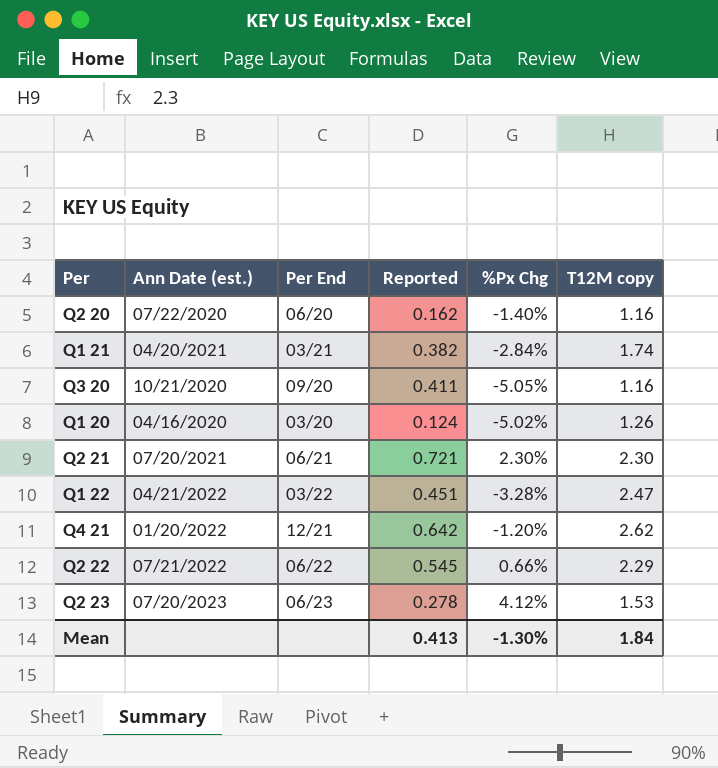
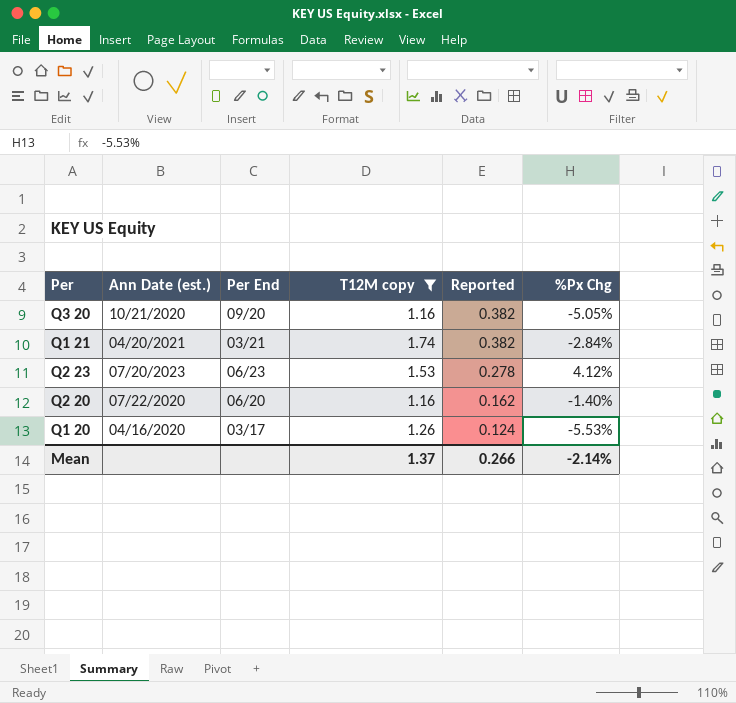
filter: none -> T12M copy <= 1.74
row order: none -> Reported descending
column T12M copy | position: 6 -> 4
Q3 20 | Reported: 0.411 -> 0.382
Q1 20 | Per End: 03/20 -> 03/17
Q1 20 | %Px Chg: -5.02% -> -5.53%
Mean | T12M copy: 1.84 -> 1.37
Mean | Reported: 0.413 -> 0.266
Mean | %Px Chg: -1.30% -> -2.14%

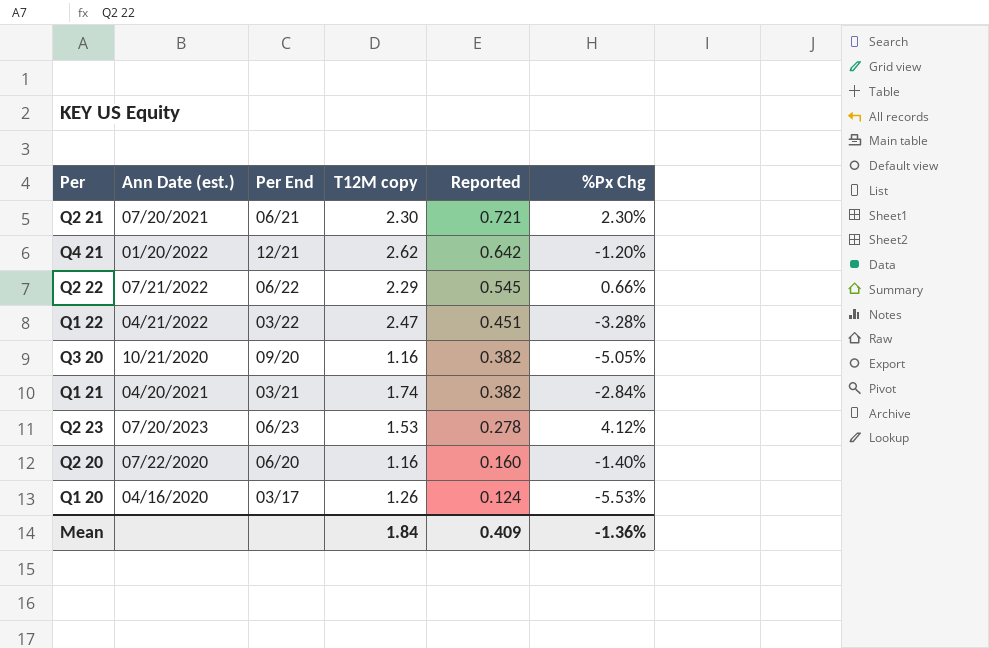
filter: T12M copy <= 1.74 -> none
Q2 20 | Reported: 0.162 -> 0.160
Mean | T12M copy: 1.37 -> 1.84
Mean | Reported: 0.266 -> 0.409
Mean | %Px Chg: -2.14% -> -1.36%

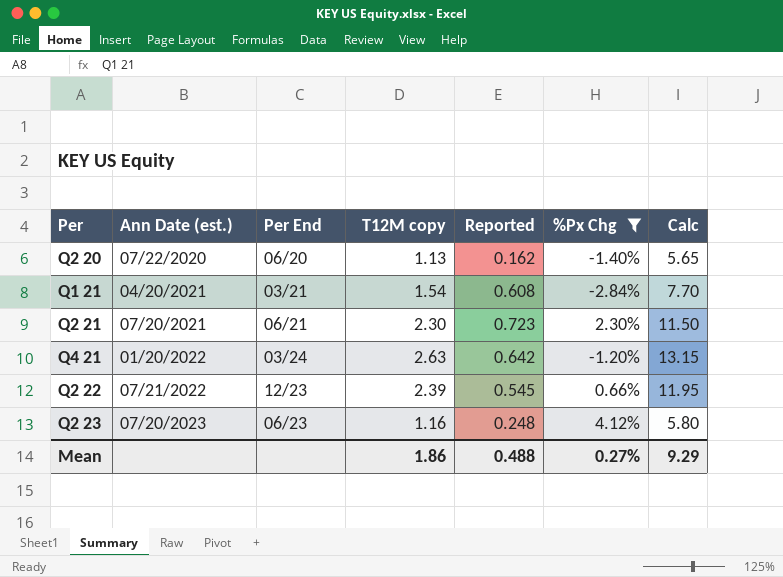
filter: none -> %Px Chg >= -2.84%
row order: Reported descending -> Per ascending
column Calc | formula: none -> [T12M copy] * 5
Q2 20 | T12M copy: 1.16 -> 1.13
Q2 20 | Reported: 0.160 -> 0.162
Q1 21 | T12M copy: 1.74 -> 1.54
Q1 21 | Reported: 0.382 -> 0.608
Q2 21 | Reported: 0.721 -> 0.723
Q4 21 | Per End: 12/21 -> 03/24
Q4 21 | T12M copy: 2.62 -> 2.63
Q2 22 | Per End: 06/22 -> 12/23
Q2 22 | T12M copy: 2.29 -> 2.39
Q2 23 | T12M copy: 1.53 -> 1.16
Q2 23 | Reported: 0.278 -> 0.248
Mean | T12M copy: 1.84 -> 1.86
Mean | Reported: 0.409 -> 0.488
Mean | %Px Chg: -1.36% -> 0.27%

